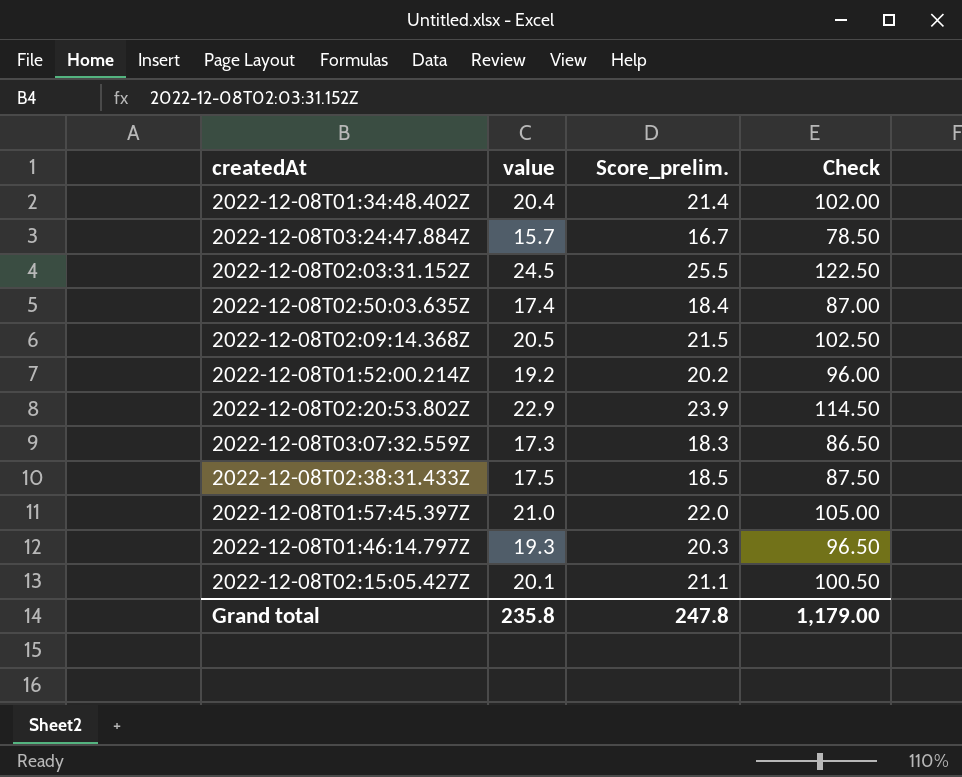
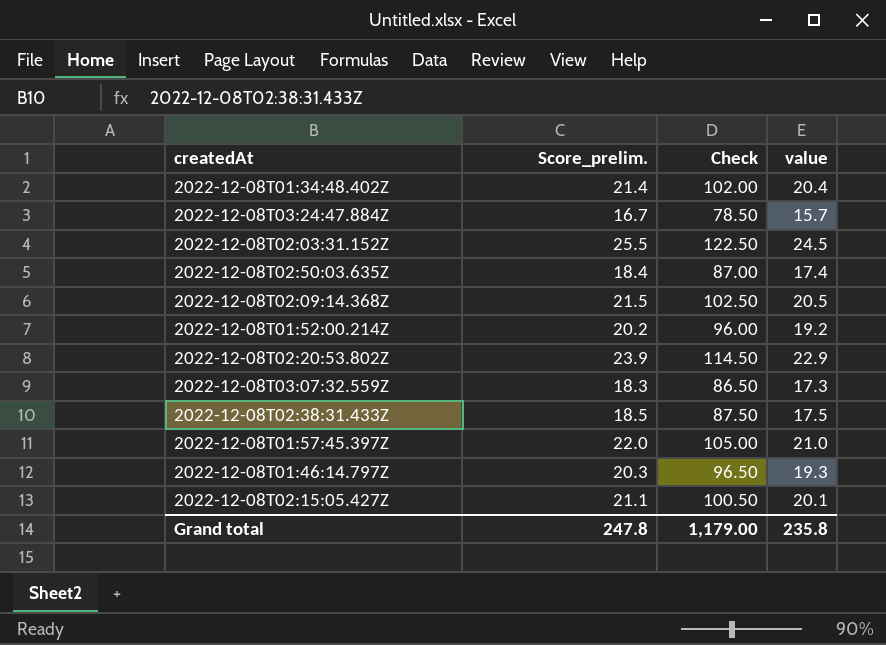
column value | position: 2 -> 4

